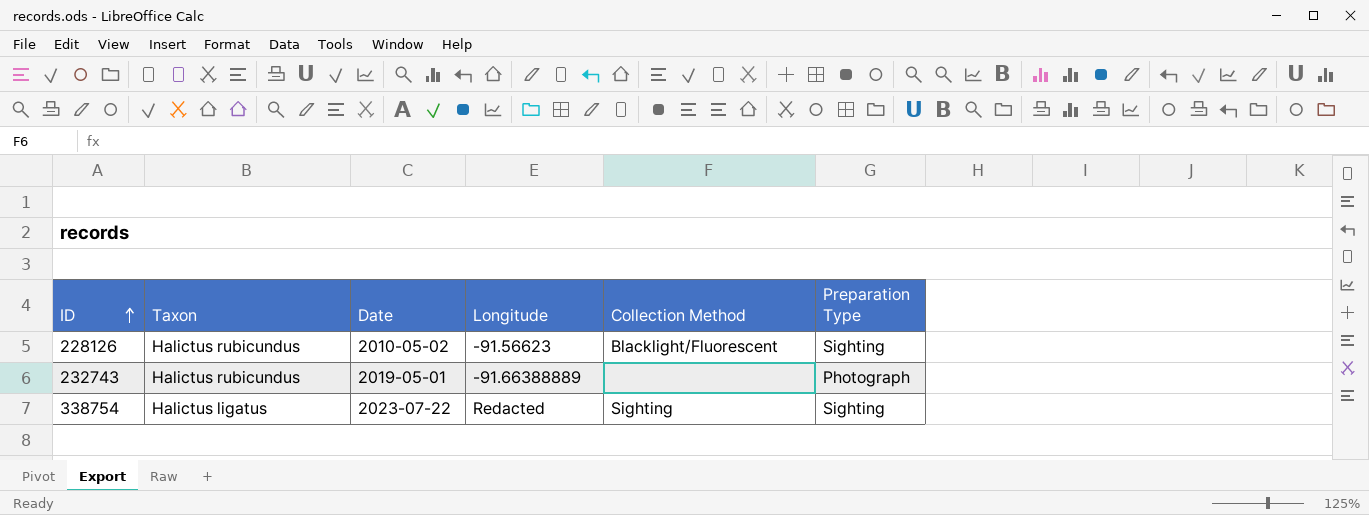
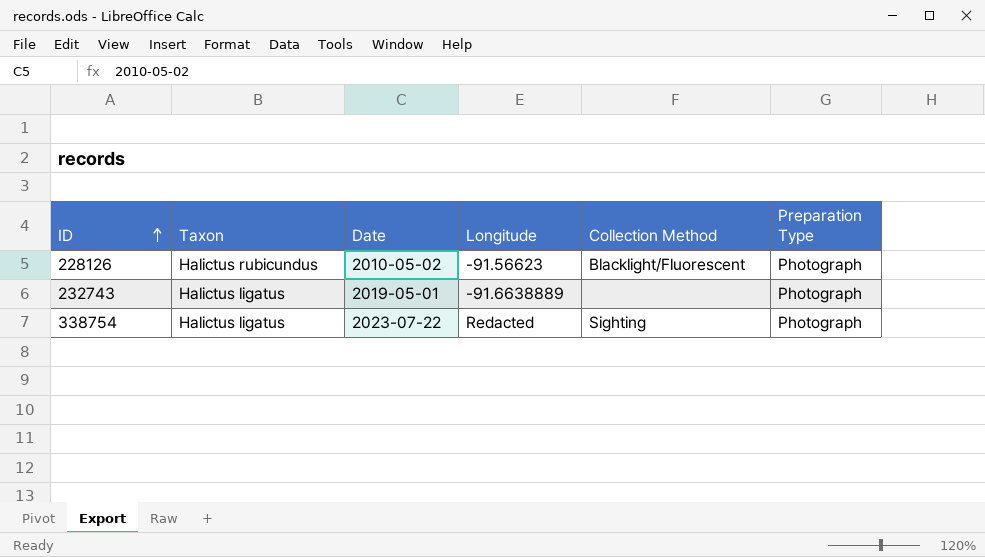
228126 | Preparation Type: Sighting -> Photograph
232743 | Taxon: Halictus rubicundus -> Halictus ligatus
232743 | Longitude: -91.66388889 -> -91.6638889
338754 | Preparation Type: Sighting -> Photograph

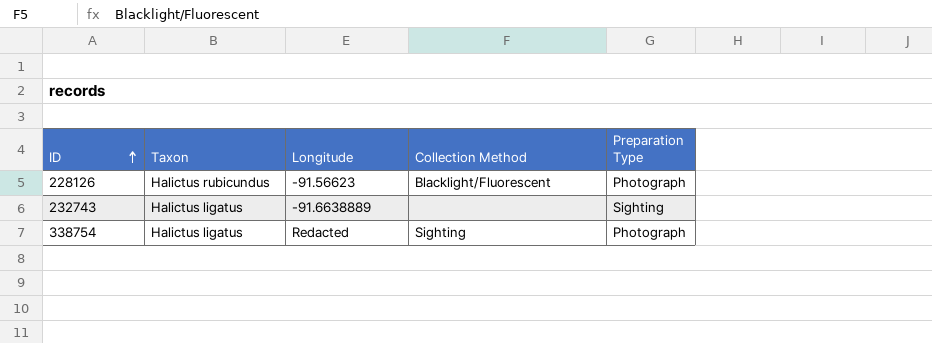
column Date | position: 3 -> none
232743 | Preparation Type: Photograph -> Sighting

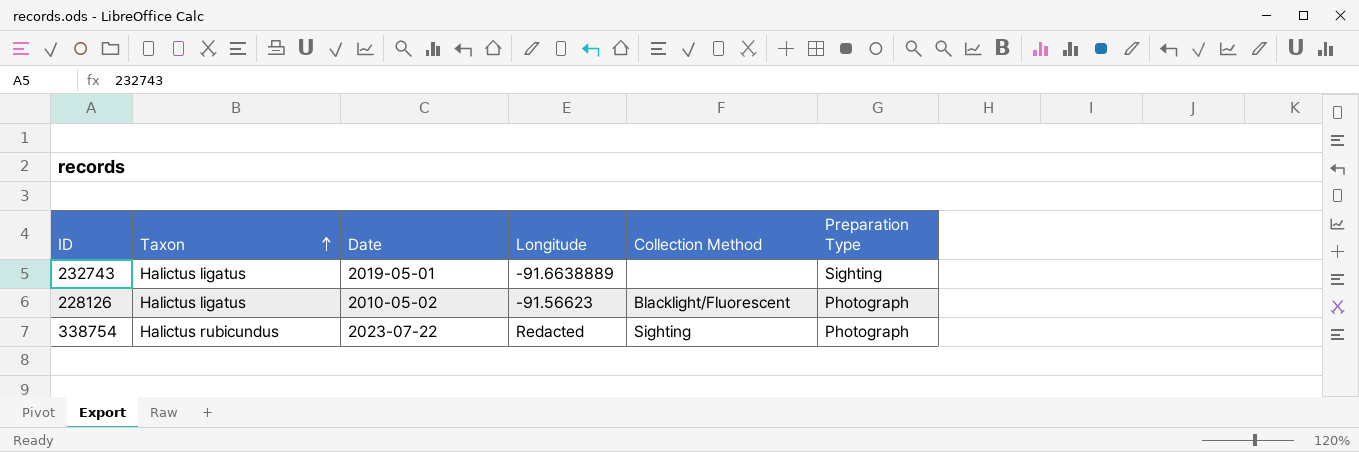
row order: ID ascending -> Taxon ascending
column Date | position: none -> 3
228126 | Taxon: Halictus rubicundus -> Halictus ligatus
338754 | Taxon: Halictus ligatus -> Halictus rubicundus

